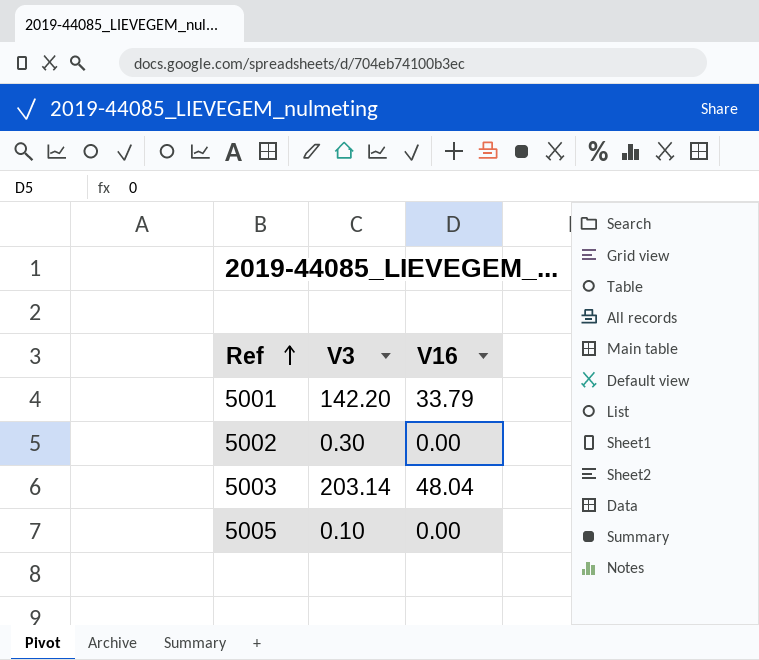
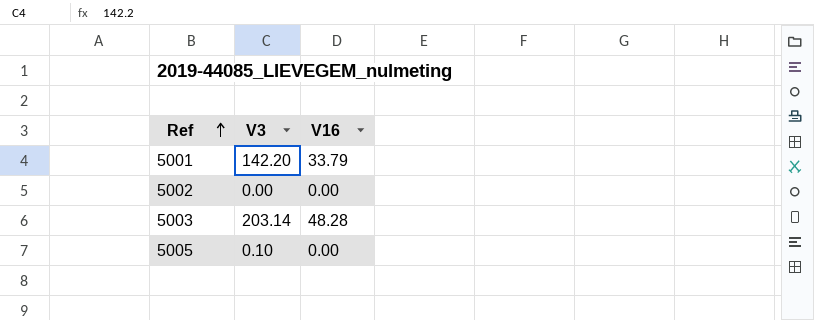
5002 | V3: 0.30 -> 0.00
5003 | V16: 48.04 -> 48.28

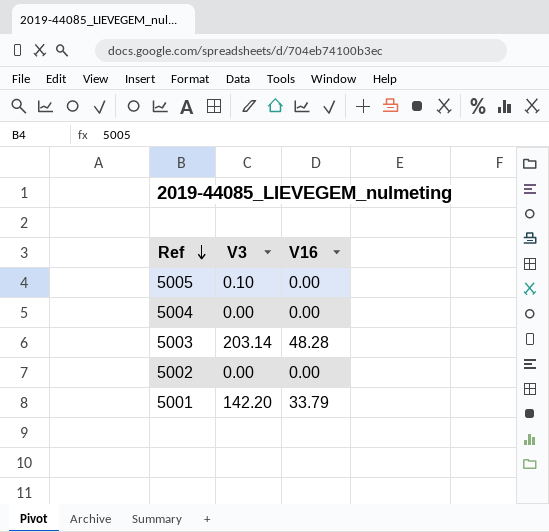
row order: Ref ascending -> Ref descending
row 5004: none -> 0.00 | 0.00

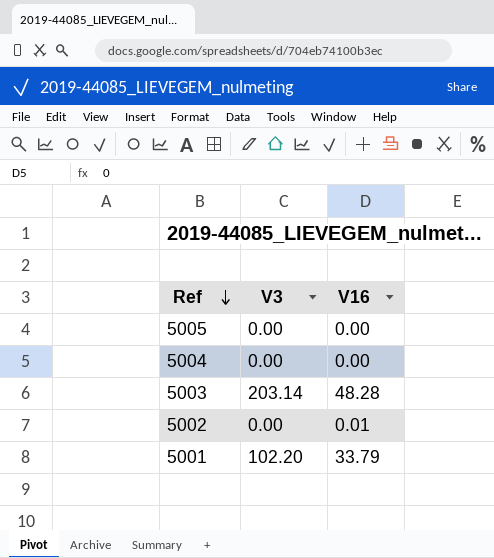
5005 | V3: 0.10 -> 0.00
5002 | V16: 0.00 -> 0.01
5001 | V3: 142.20 -> 102.20

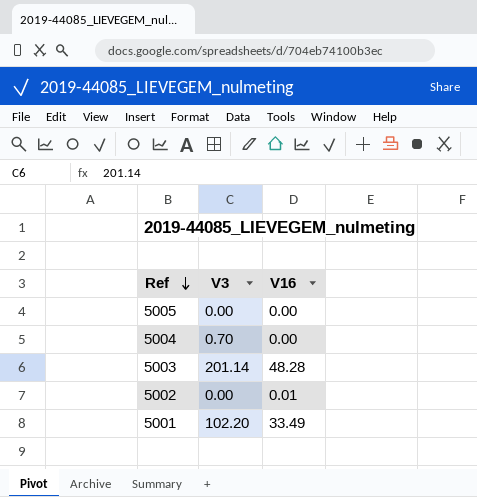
5004 | V3: 0.00 -> 0.70
5003 | V3: 203.14 -> 201.14
5001 | V16: 33.79 -> 33.49

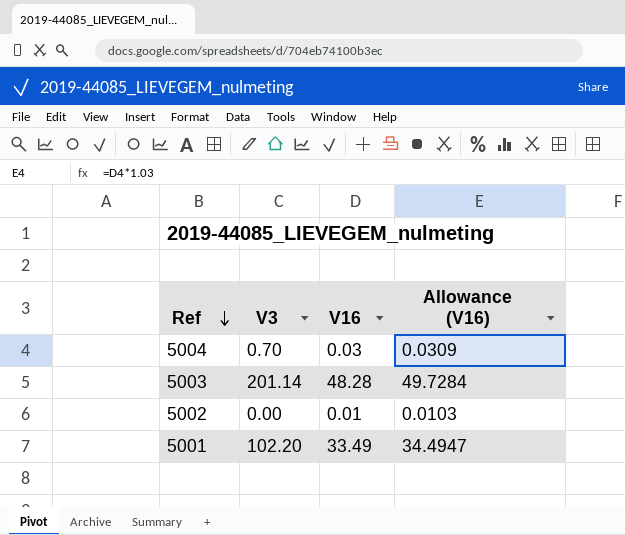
column Allowance (V16) | formula: none -> [V16] * 1.03
row 5005: 0.00 | 0.00 -> none
5004 | V16: 0.00 -> 0.03

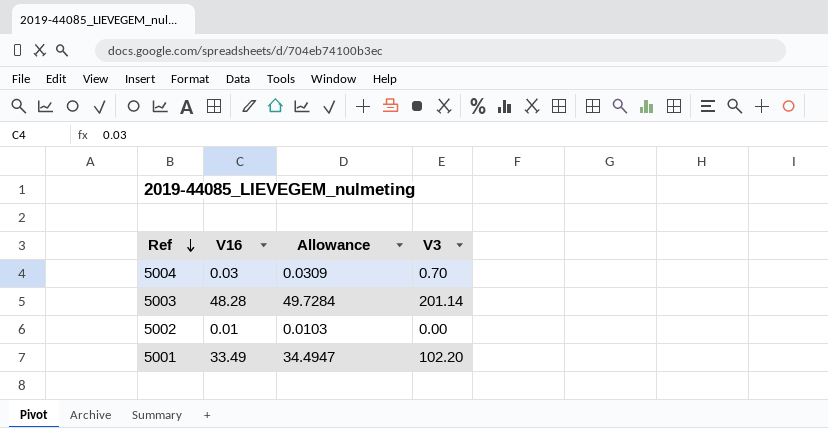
column name: Allowance (V16) -> Allowance
column V3 | position: 2 -> 4

